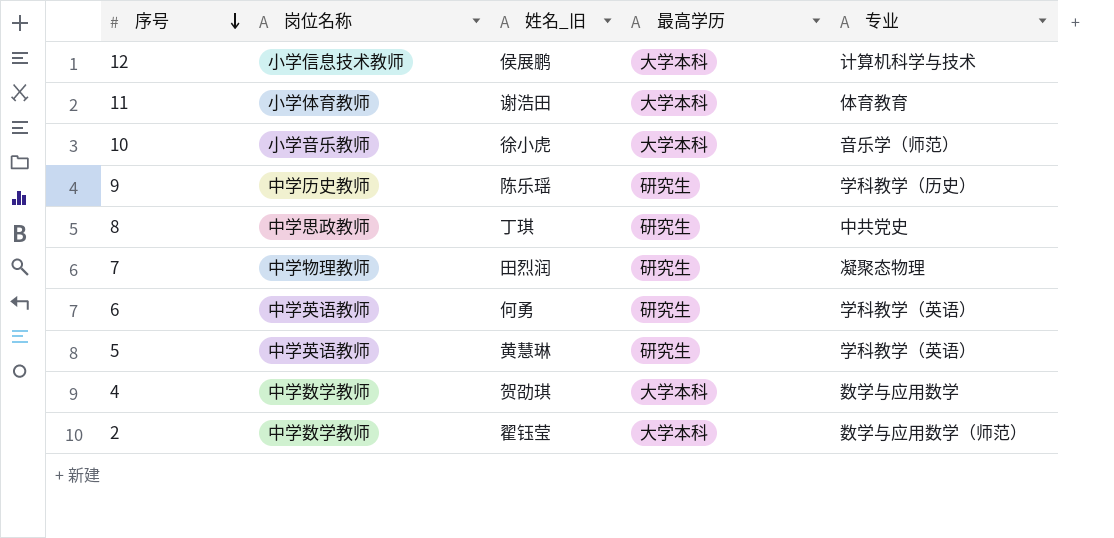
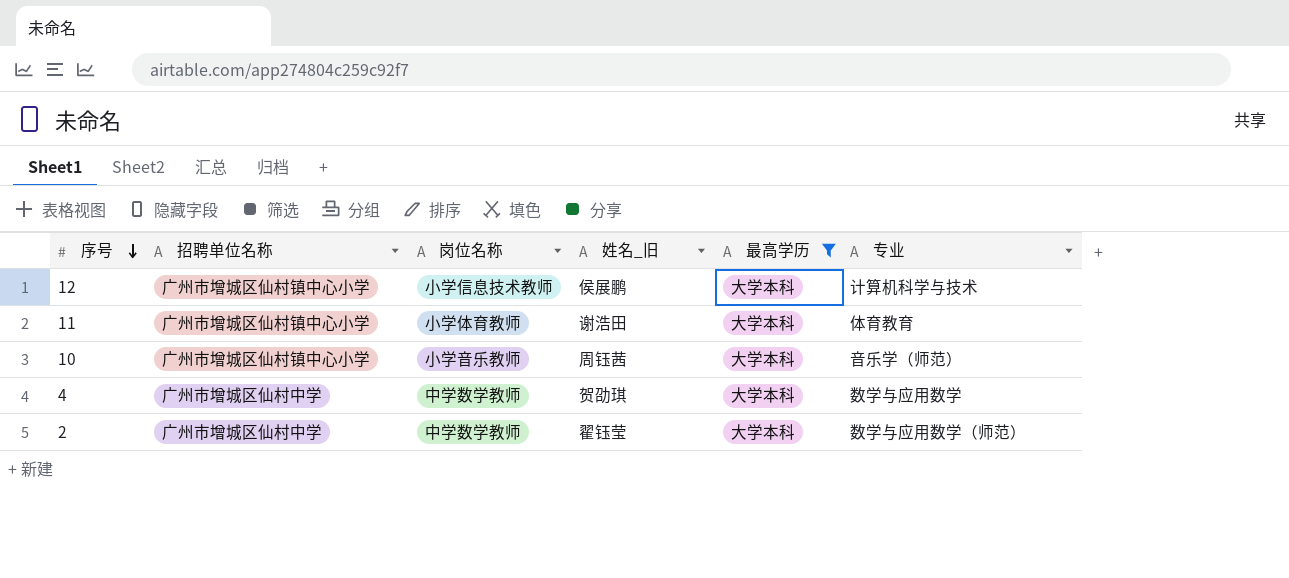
filter: none -> 最高学历 = 大学本科
column 招聘单位名称 | position: none -> 2
10 | 姓名_旧: 徐小虎 -> 周钰茜

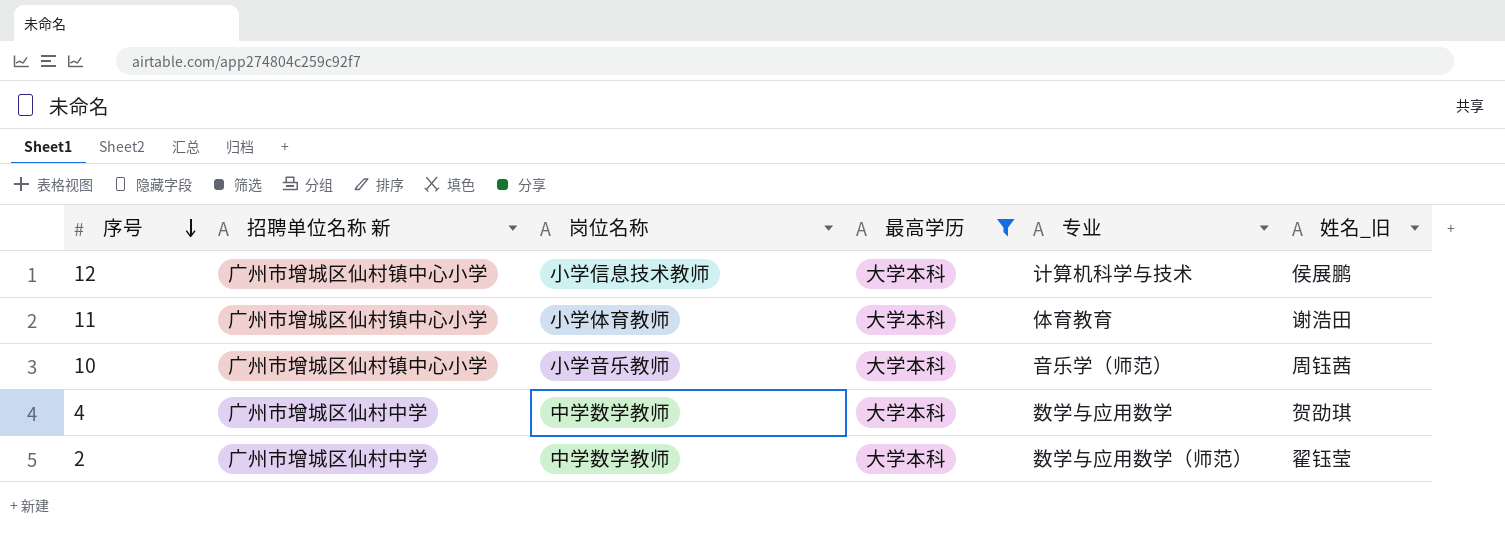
column name: 招聘单位名称 -> 招聘单位名称 新
column 姓名_旧 | position: 4 -> 6

